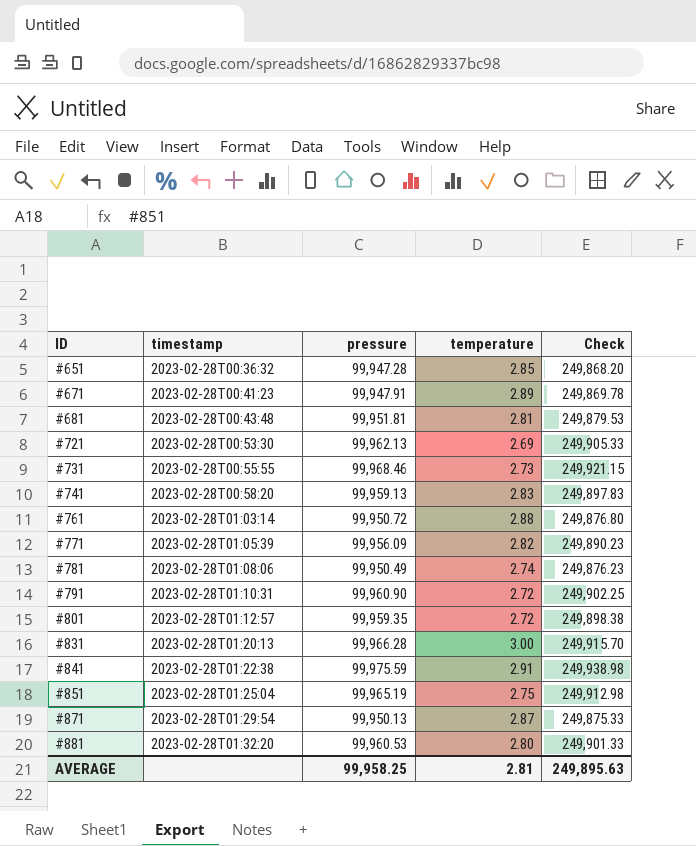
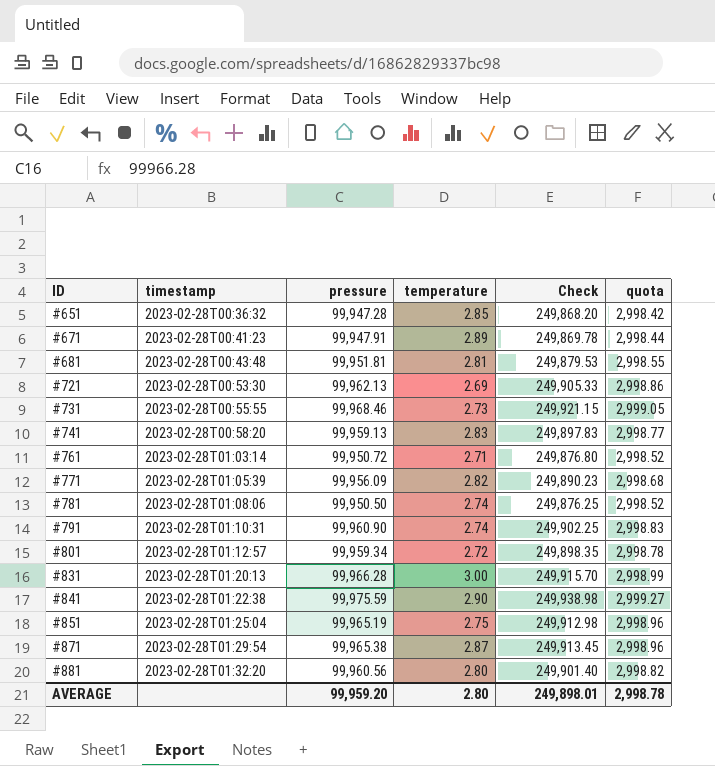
column quota | formula: none -> [pressure] * 0.03
#761 | temperature: 2.88 -> 2.71
#781 | pressure: 99,950.49 -> 99,950.50
#781 | Check: 249,876.23 -> 249,876.25
#791 | temperature: 2.72 -> 2.74
#801 | pressure: 99,959.35 -> 99,959.34
#801 | Check: 249,898.38 -> 249,898.35
#841 | temperature: 2.91 -> 2.90
#871 | pressure: 99,950.13 -> 99,965.38
#871 | Check: 249,875.33 -> 249,913.45
#881 | pressure: 99,960.53 -> 99,960.56
#881 | Check: 249,901.33 -> 249,901.40
AVERAGE | pressure: 99,958.25 -> 99,959.20
AVERAGE | temperature: 2.81 -> 2.80
AVERAGE | Check: 249,895.63 -> 249,898.01

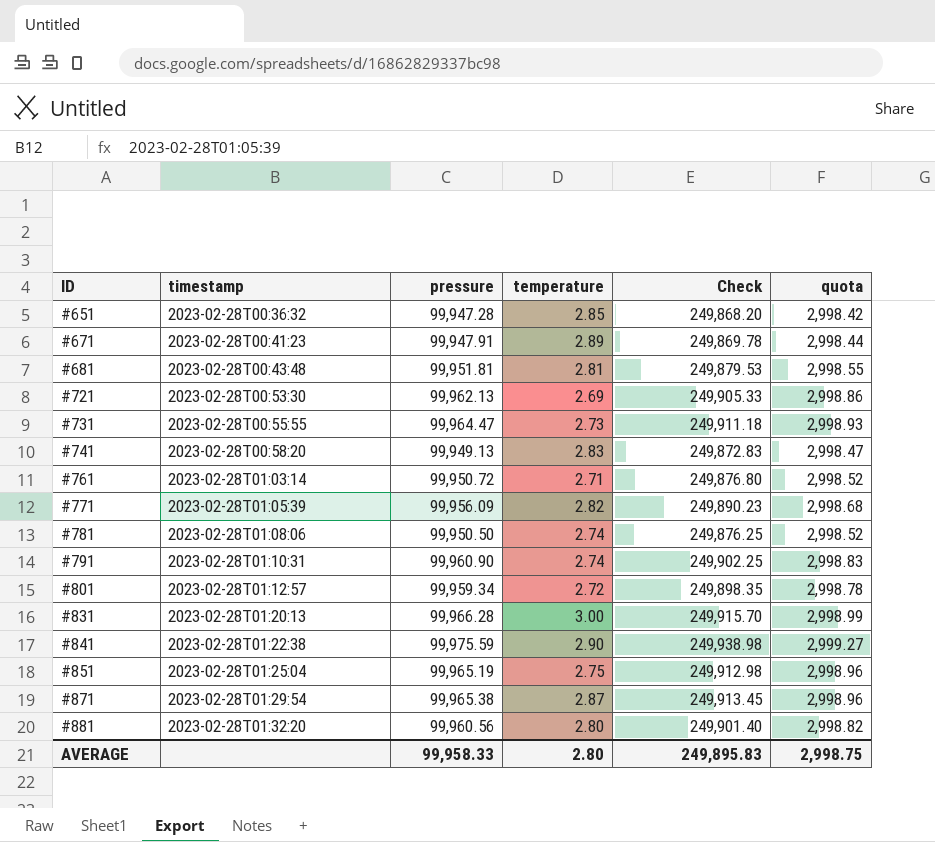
#731 | pressure: 99,968.46 -> 99,964.47
#731 | Check: 249,921.15 -> 249,911.18
#731 | quota: 2,999.05 -> 2,998.93
#741 | pressure: 99,959.13 -> 99,949.13
#741 | Check: 249,897.83 -> 249,872.83
#741 | quota: 2,998.77 -> 2,998.47
AVERAGE | pressure: 99,959.20 -> 99,958.33
AVERAGE | Check: 249,898.01 -> 249,895.83
AVERAGE | quota: 2,998.78 -> 2,998.75

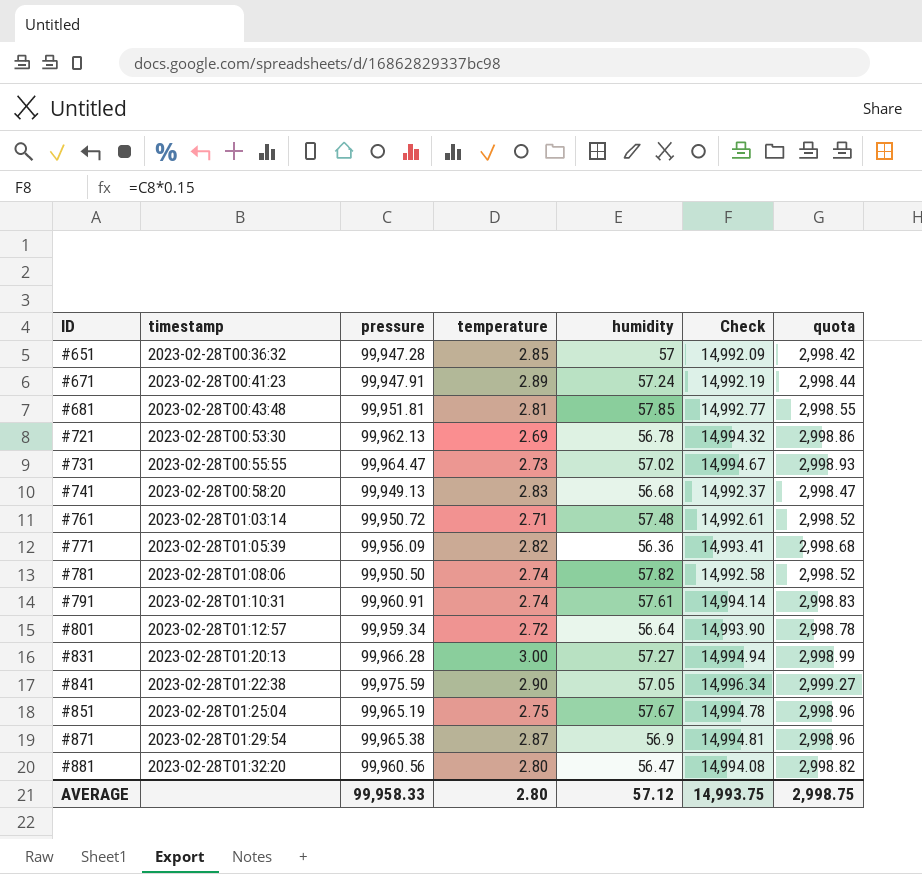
column humidity | position: none -> 5
column Check | formula: [pressure] * 2.5 -> [pressure] * 0.15
#791 | pressure: 99,960.90 -> 99,960.91
AVERAGE | Check: 249,895.83 -> 14,993.75

